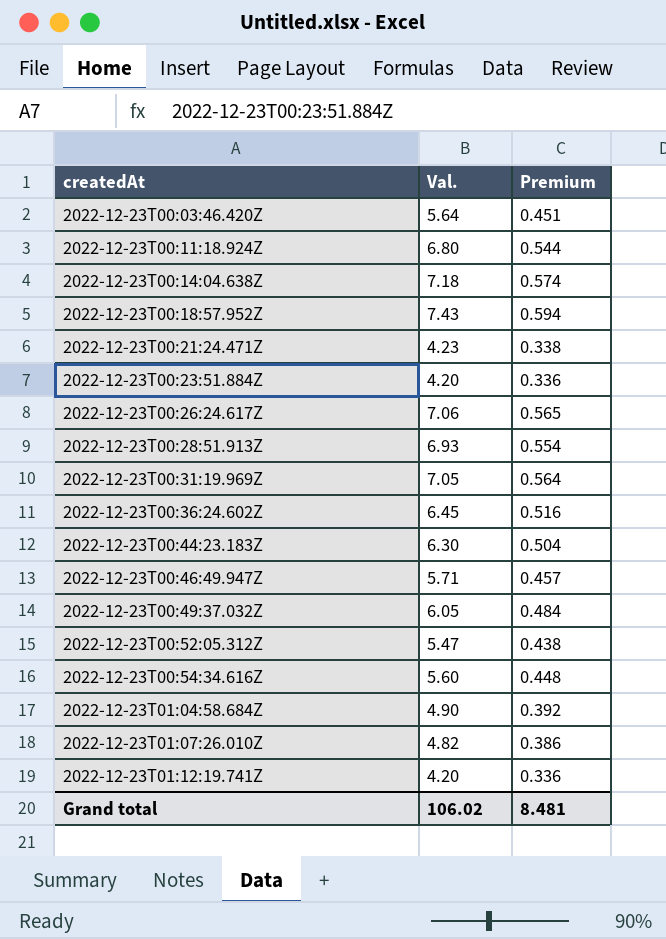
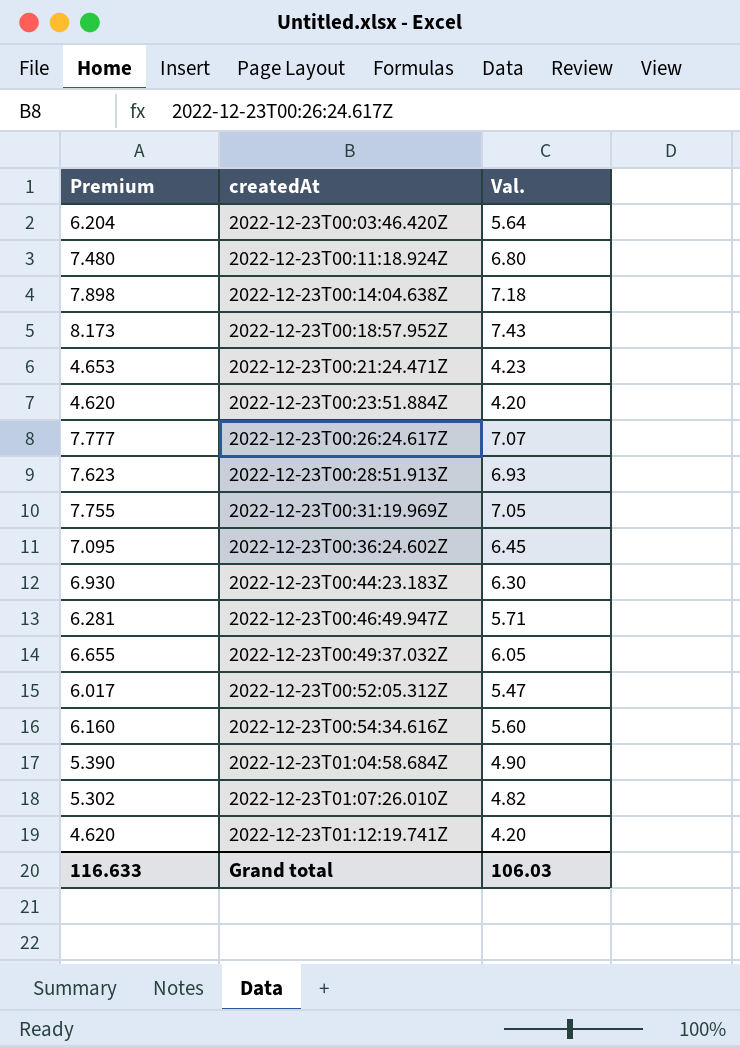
column Premium | formula: [Val.] * 0.08 -> [Val.] * 1.1
column Premium | position: 3 -> 1
2022-12-23T00:26:24.617Z | Val.: 7.06 -> 7.07
Grand total | Premium: 8.481 -> 116.633
Grand total | Val.: 106.02 -> 106.03

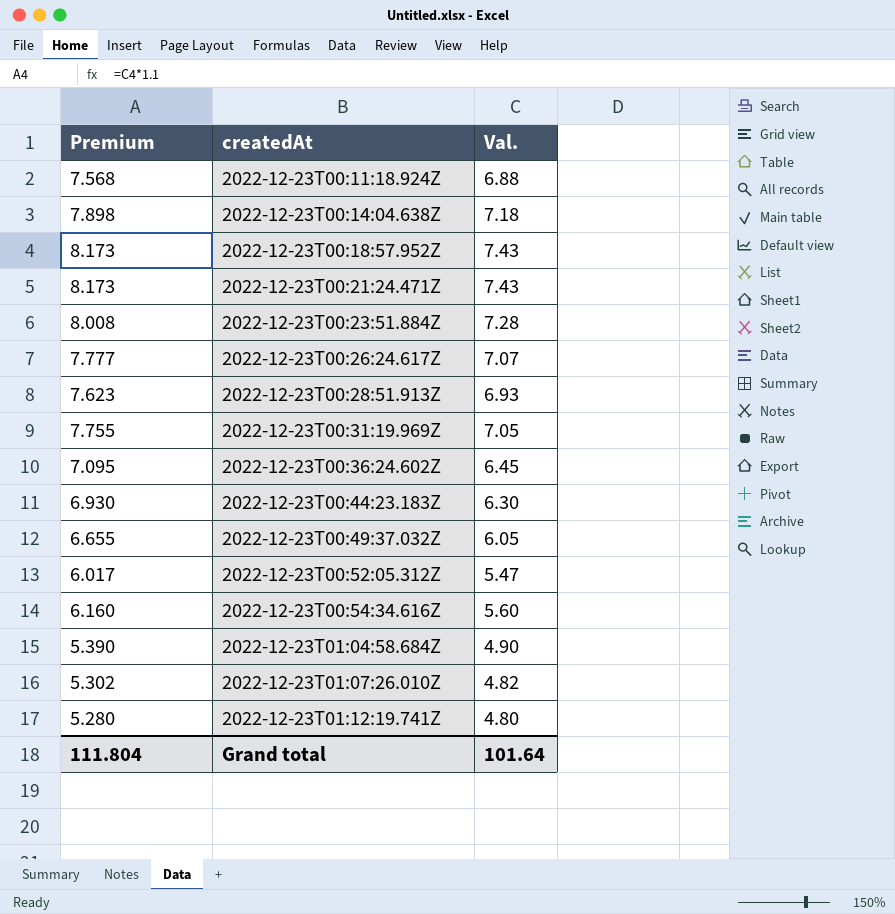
row 2022-12-23T00:03:46.420Z: 6.204 | 5.64 -> none
row 2022-12-23T00:46:49.947Z: 6.281 | 5.71 -> none
2022-12-23T00:11:18.924Z | Premium: 7.480 -> 7.568
2022-12-23T00:11:18.924Z | Val.: 6.80 -> 6.88
2022-12-23T00:21:24.471Z | Premium: 4.653 -> 8.173
2022-12-23T00:21:24.471Z | Val.: 4.23 -> 7.43
2022-12-23T00:23:51.884Z | Premium: 4.620 -> 8.008
2022-12-23T00:23:51.884Z | Val.: 4.20 -> 7.28
2022-12-23T01:12:19.741Z | Premium: 4.620 -> 5.280
2022-12-23T01:12:19.741Z | Val.: 4.20 -> 4.80
Grand total | Premium: 116.633 -> 111.804
Grand total | Val.: 106.03 -> 101.64

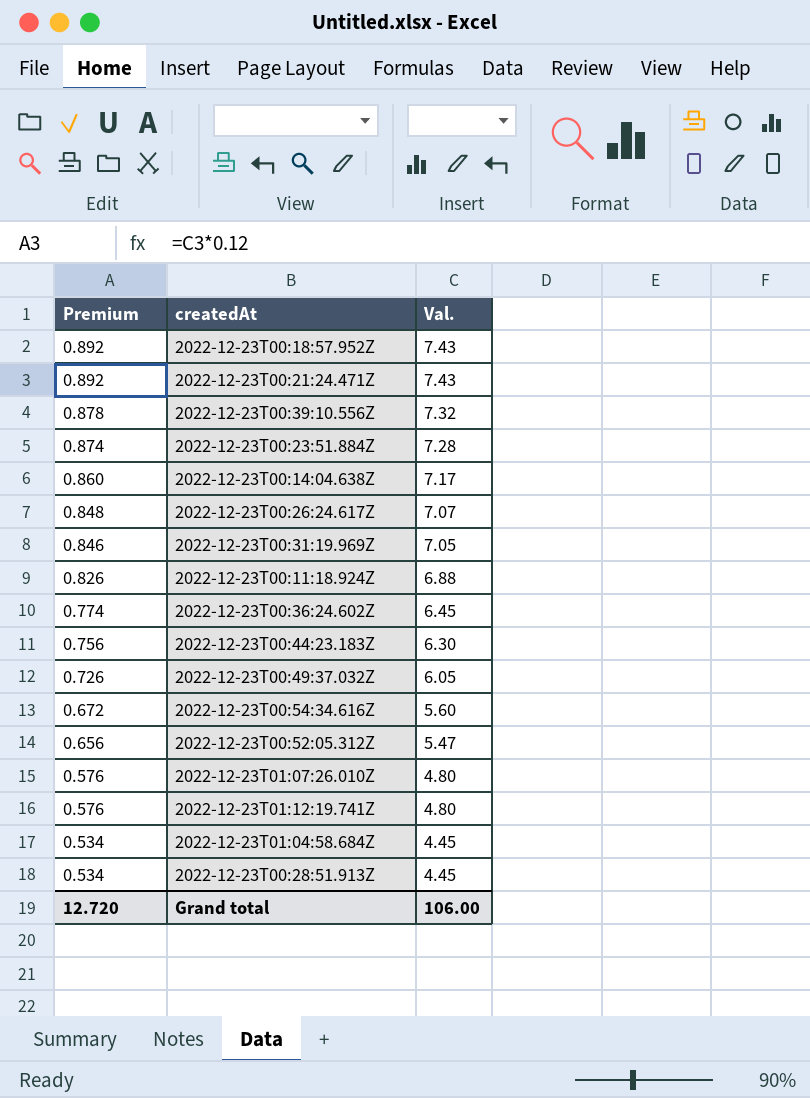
row order: createdAt ascending -> Premium descending
column Premium | formula: [Val.] * 1.1 -> [Val.] * 0.12
row 2022-12-23T00:39:10.556Z: none -> 0.878 | 7.32
2022-12-23T00:14:04.638Z | Val.: 7.18 -> 7.17
2022-12-23T01:07:26.010Z | Val.: 4.82 -> 4.80
2022-12-23T01:04:58.684Z | Val.: 4.90 -> 4.45
2022-12-23T00:28:51.913Z | Val.: 6.93 -> 4.45
Grand total | Premium: 111.804 -> 12.720
Grand total | Val.: 101.64 -> 106.00

